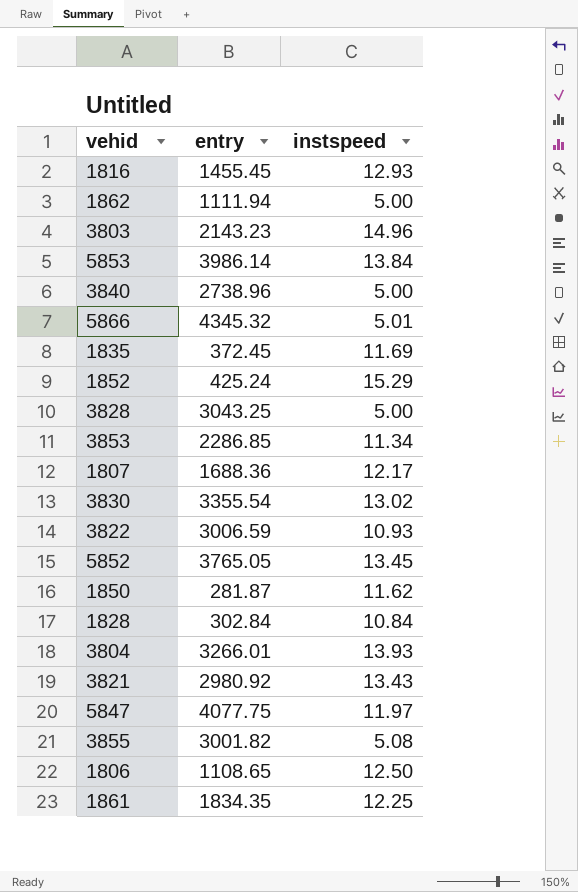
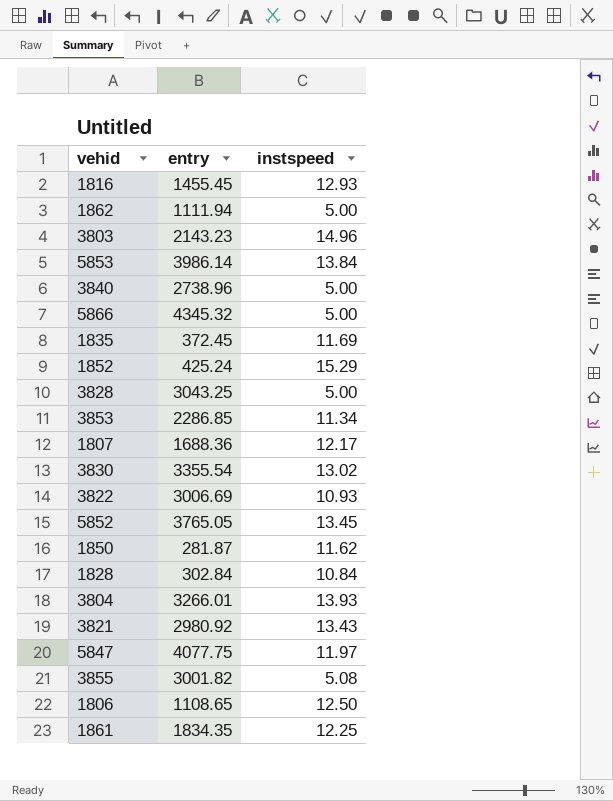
5866 | instspeed: 5.01 -> 5.00
3822 | entry: 3006.59 -> 3006.69

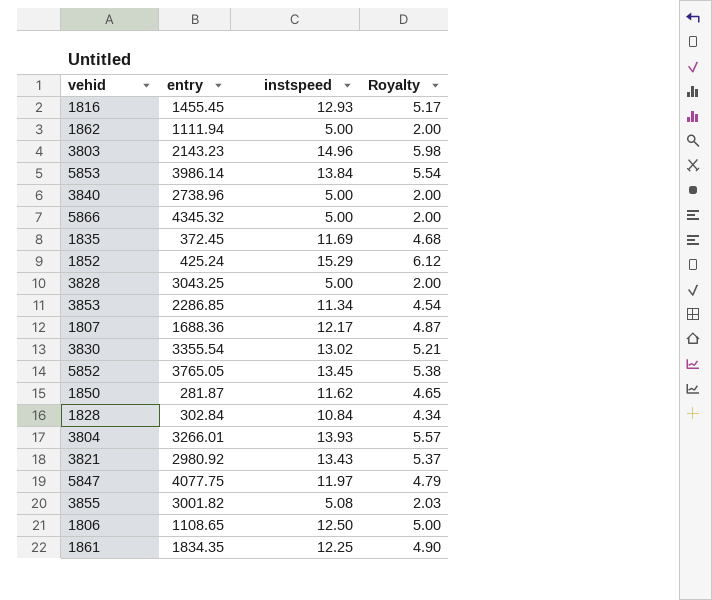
column Royalty | formula: none -> [instspeed] * 0.4
row 3822: 3006.69 | 10.93 -> none

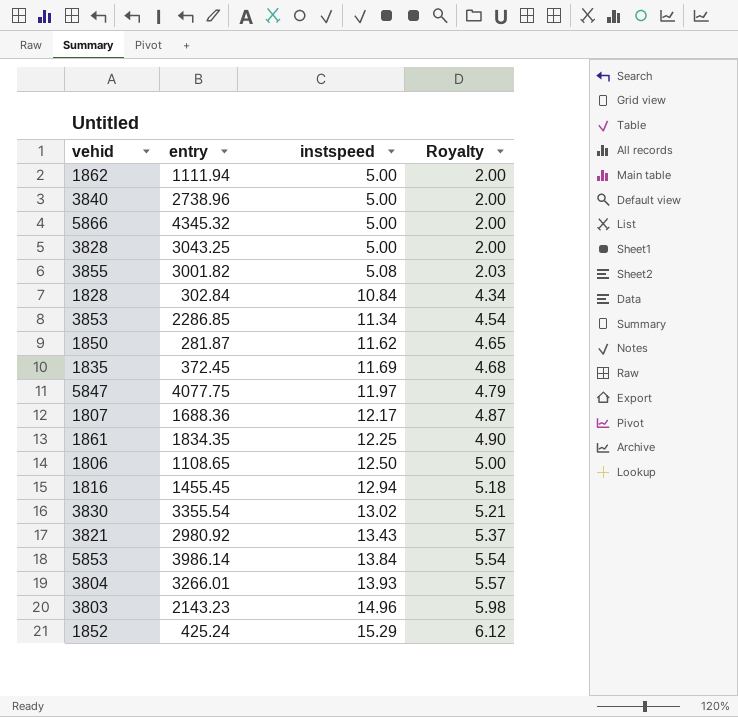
row order: none -> instspeed ascending
row 5852: 3765.05 | 13.45 | 5.38 -> none
1816 | instspeed: 12.93 -> 12.94
1816 | Royalty: 5.17 -> 5.18

